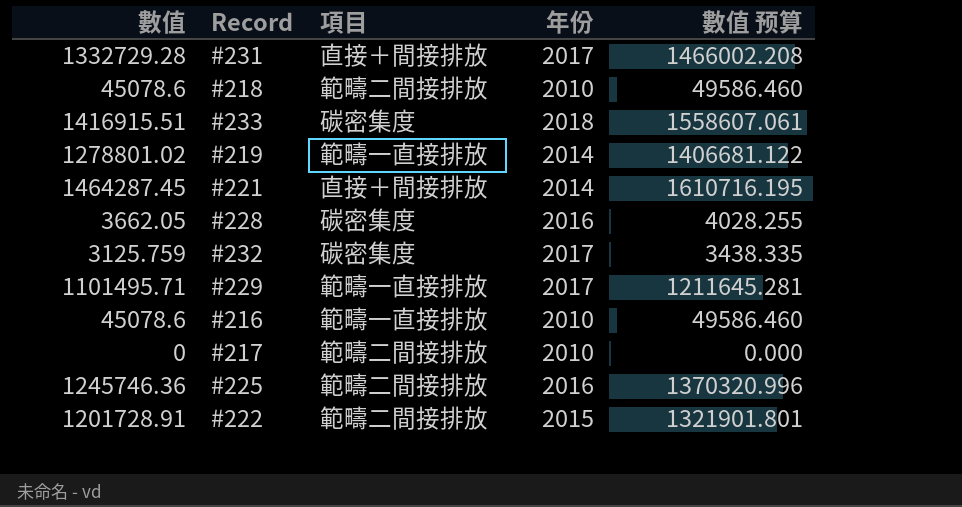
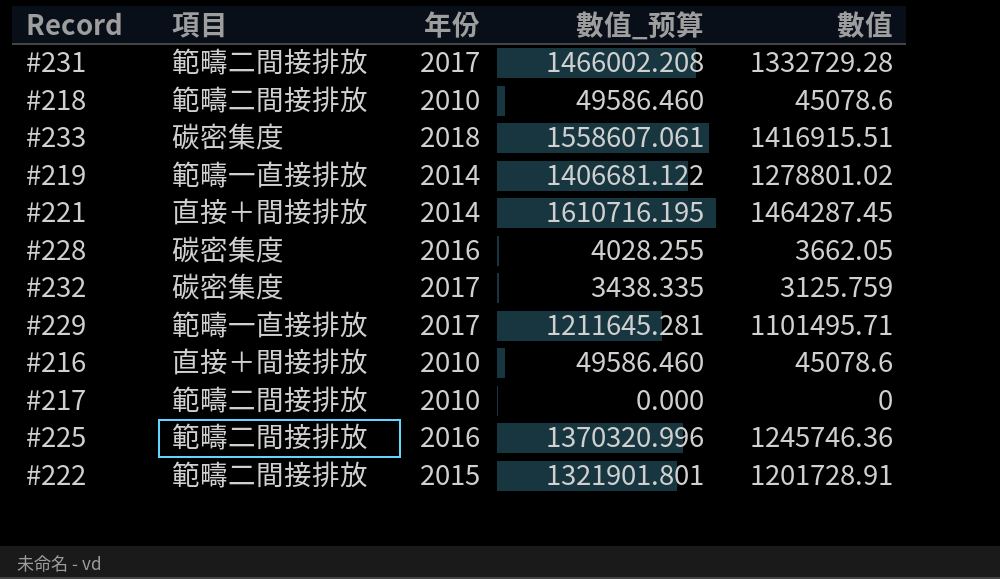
column name: 數值 预算 -> 數值_预算
column 數值 | position: 1 -> 5
#231 | 項目: 直接＋間接排放 -> 範疇二間接排放
#216 | 項目: 範疇一直接排放 -> 直接＋間接排放

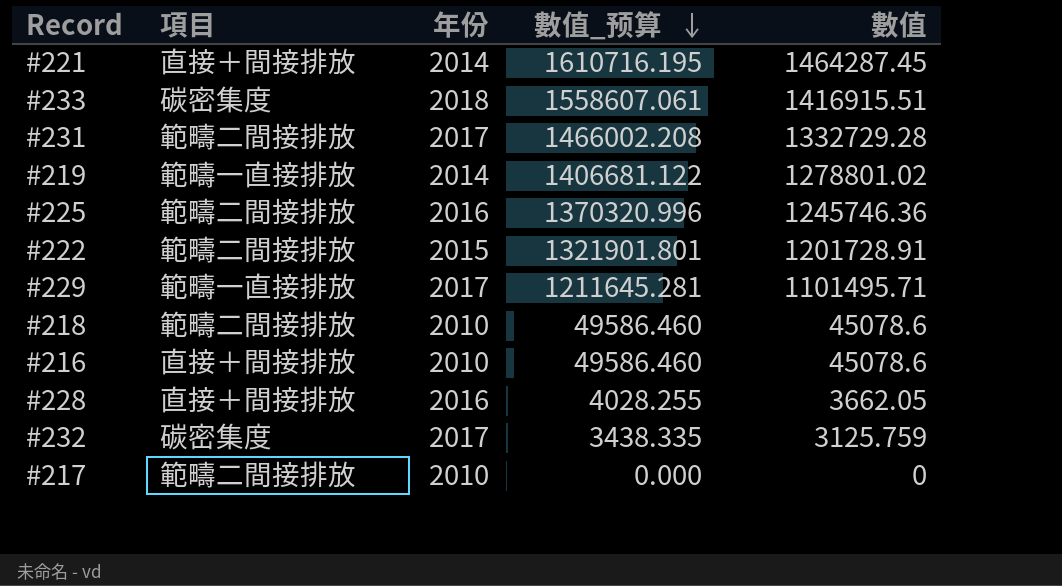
row order: none -> 數值_预算 descending
#228 | 項目: 碳密集度 -> 直接＋間接排放

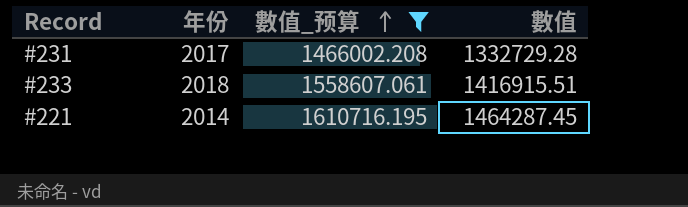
filter: none -> 數值_预算 >= 1466002.208
row order: 數值_预算 descending -> 數值_预算 ascending
column 項目 | position: 2 -> none

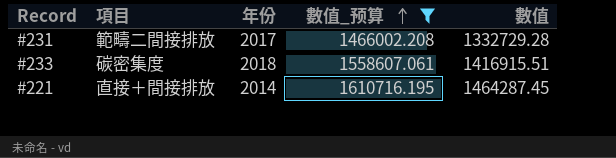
column 項目 | position: none -> 2

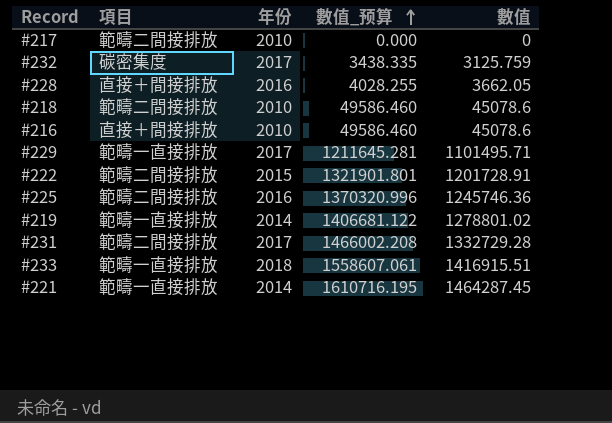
filter: 數值_预算 >= 1466002.208 -> none
#233 | 項目: 碳密集度 -> 範疇一直接排放
#221 | 項目: 直接＋間接排放 -> 範疇一直接排放

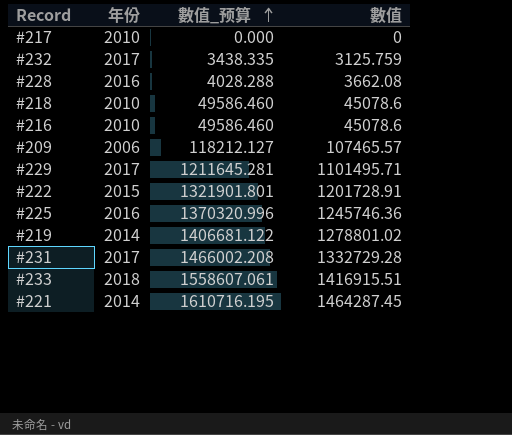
column 項目 | position: 2 -> none
#228 | 數值_预算: 4028.255 -> 4028.288
#228 | 數值: 3662.05 -> 3662.08
row #209: none -> 2006 | 118212.127 | 107465.57

